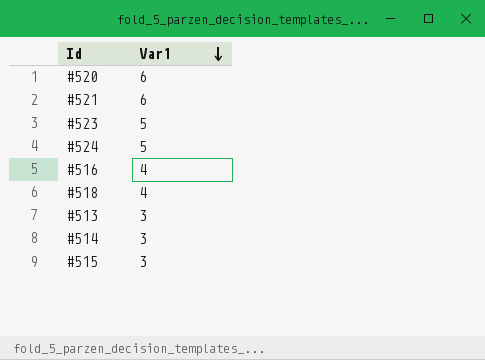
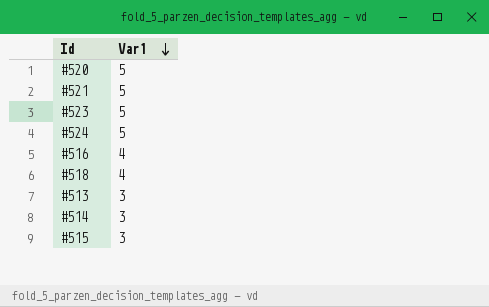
#520 | Var1: 6 -> 5
#521 | Var1: 6 -> 5

